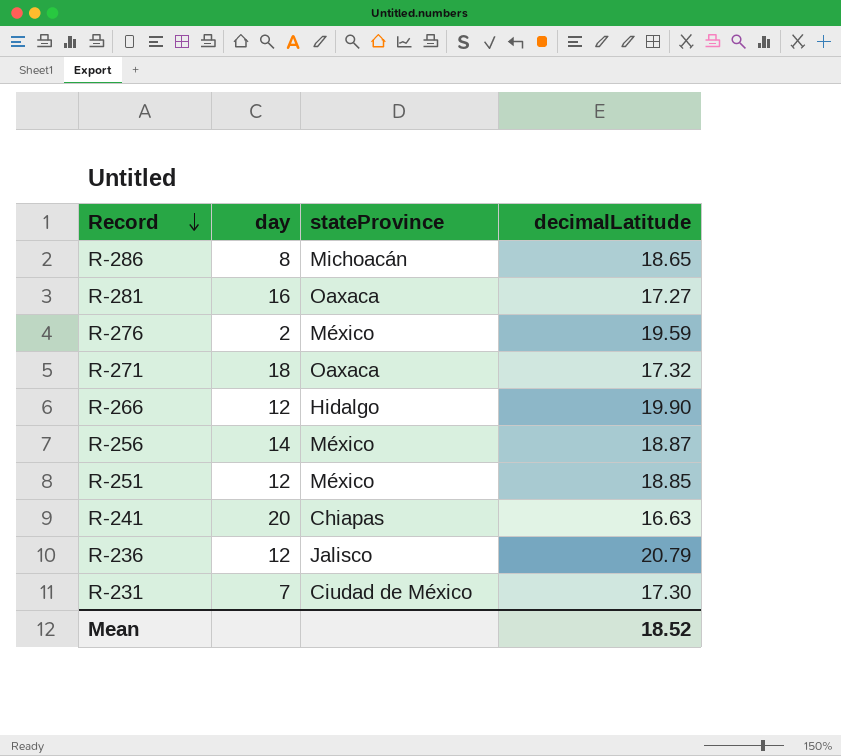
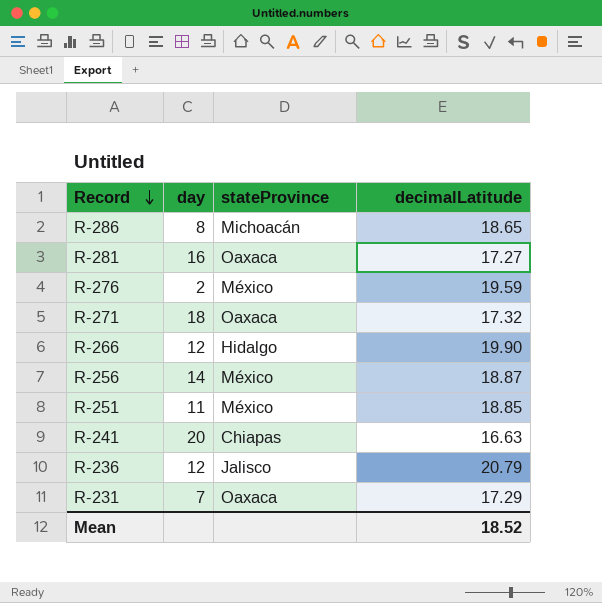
R-251 | day: 12 -> 11
R-231 | stateProvince: Ciudad de México -> Oaxaca
R-231 | decimalLatitude: 17.30 -> 17.29

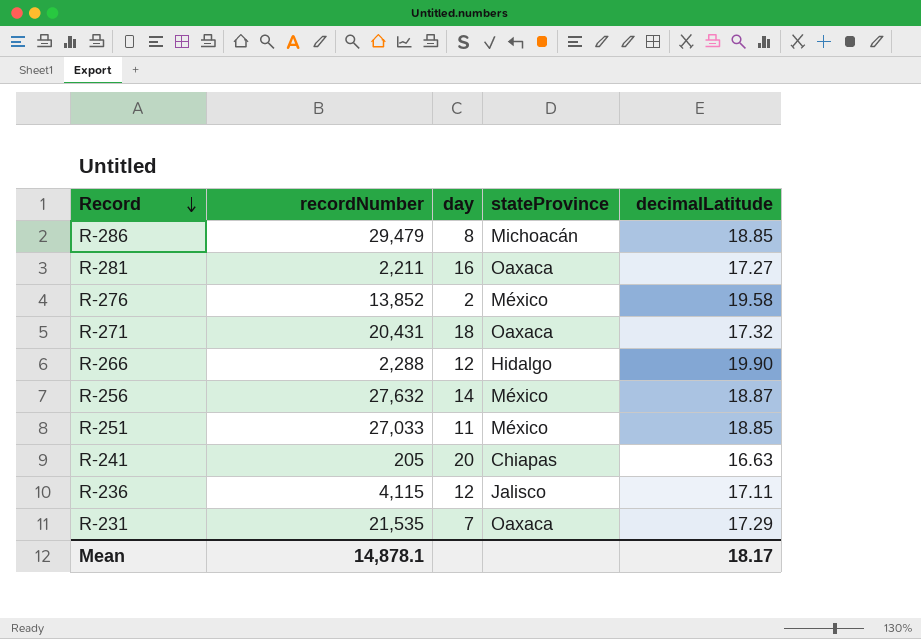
column recordNumber | position: none -> 2
R-286 | decimalLatitude: 18.65 -> 18.85
R-276 | decimalLatitude: 19.59 -> 19.58
R-236 | decimalLatitude: 20.79 -> 17.11
Mean | decimalLatitude: 18.52 -> 18.17

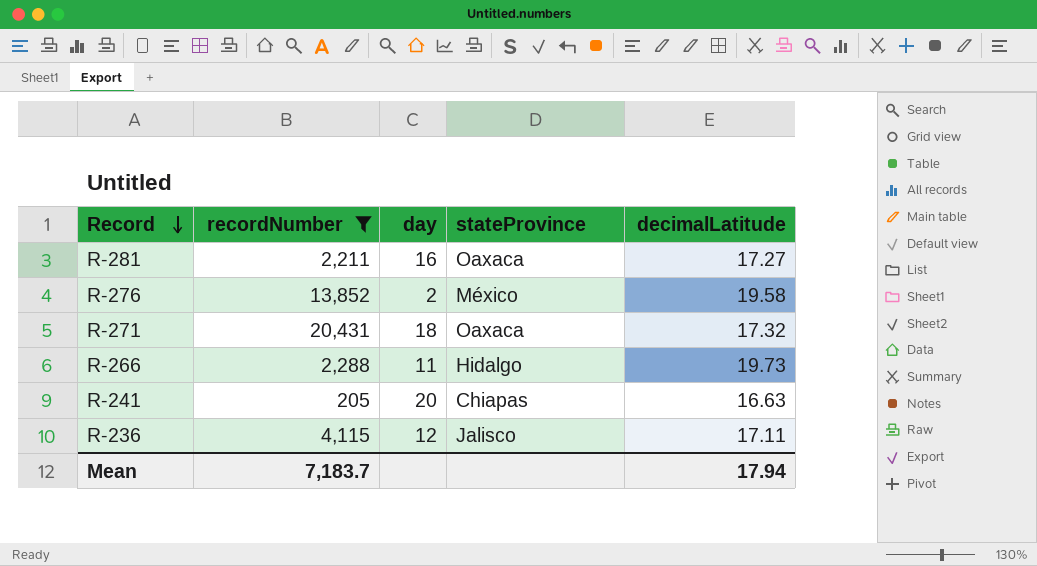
filter: none -> recordNumber <= 20,431
R-266 | day: 12 -> 11
R-266 | decimalLatitude: 19.90 -> 19.73
Mean | recordNumber: 14,878.1 -> 7,183.7
Mean | decimalLatitude: 18.17 -> 17.94

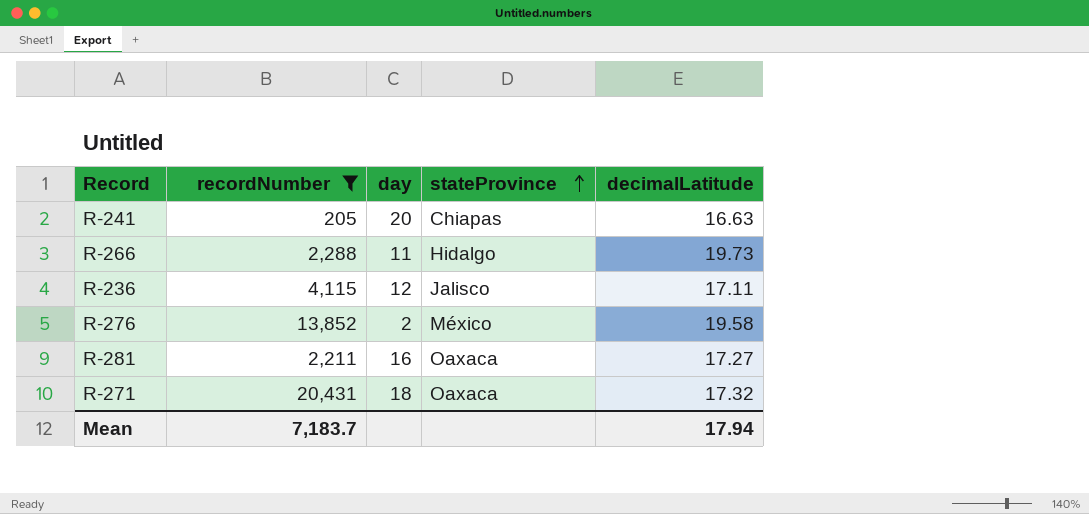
row order: Record descending -> stateProvince ascending

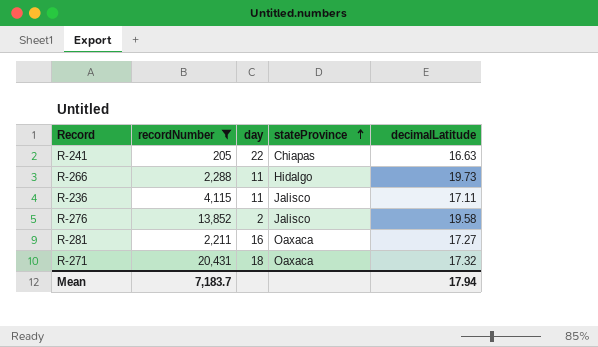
R-241 | day: 20 -> 22
R-236 | day: 12 -> 11
R-276 | stateProvince: México -> Jalisco

